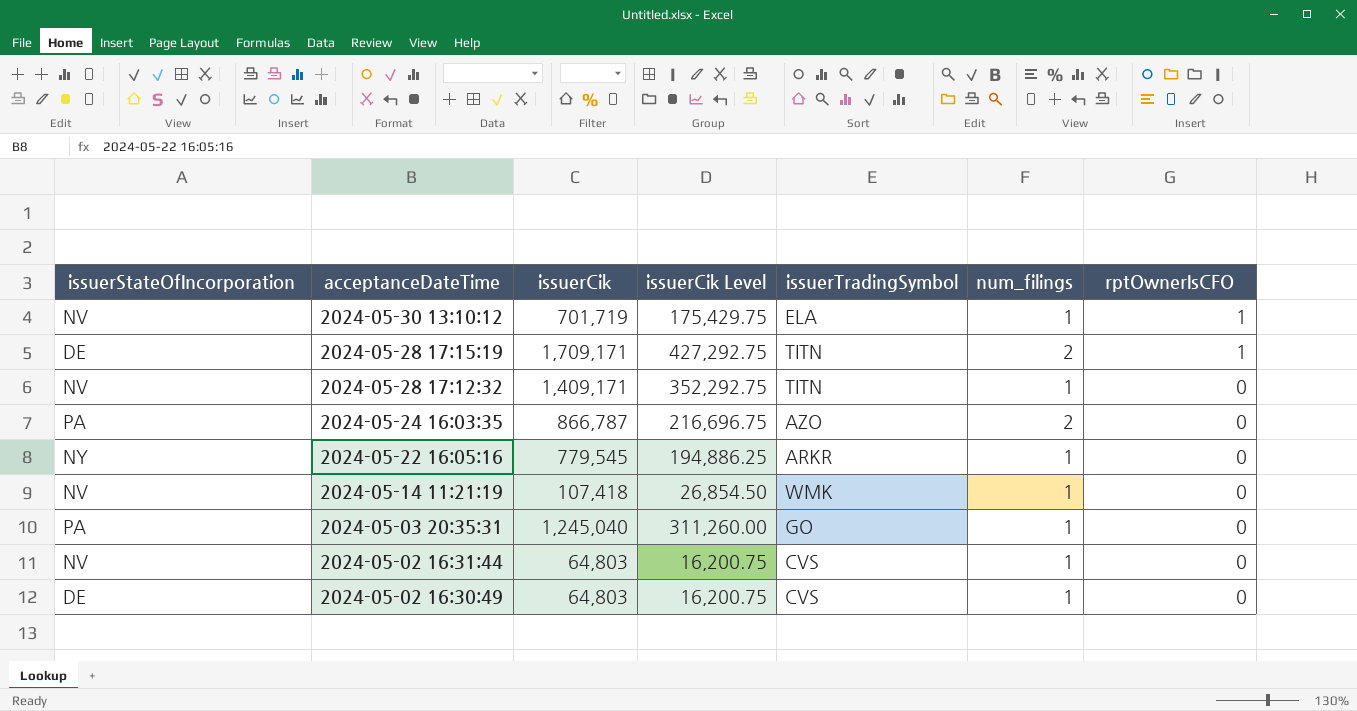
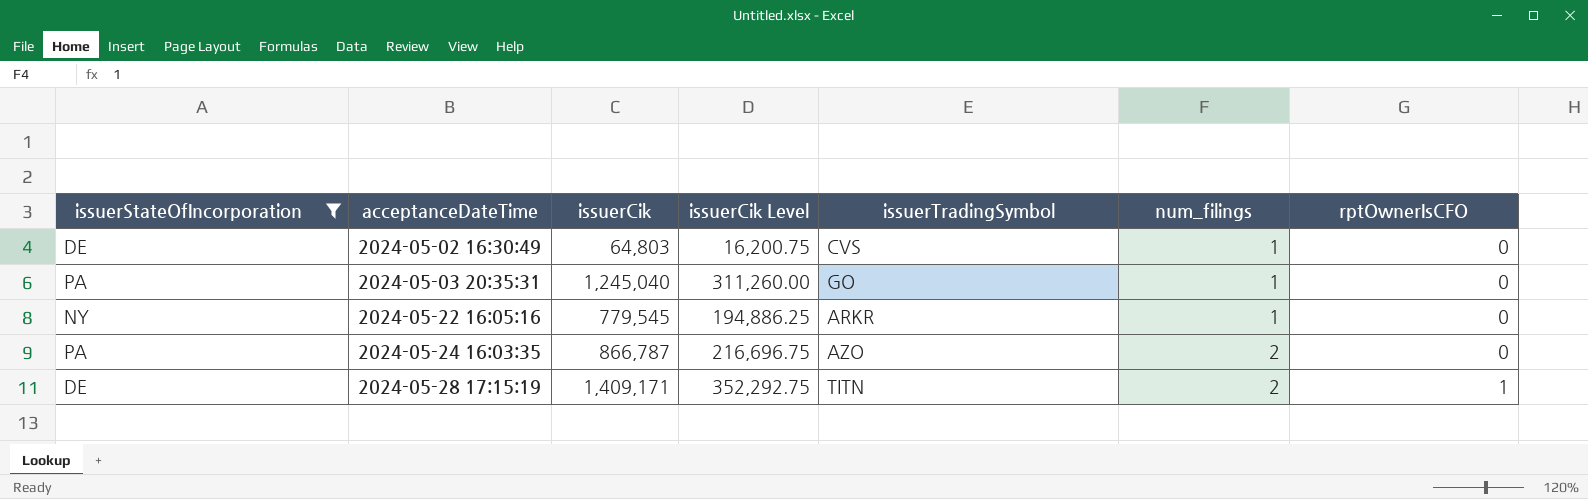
filter: none -> issuerStateOfIncorporation != NV
row order: acceptanceDateTime descending -> acceptanceDateTime ascending
2024-05-28 17:15:19 | issuerCik: 1,709,171 -> 1,409,171
2024-05-28 17:15:19 | issuerCik Level: 427,292.75 -> 352,292.75

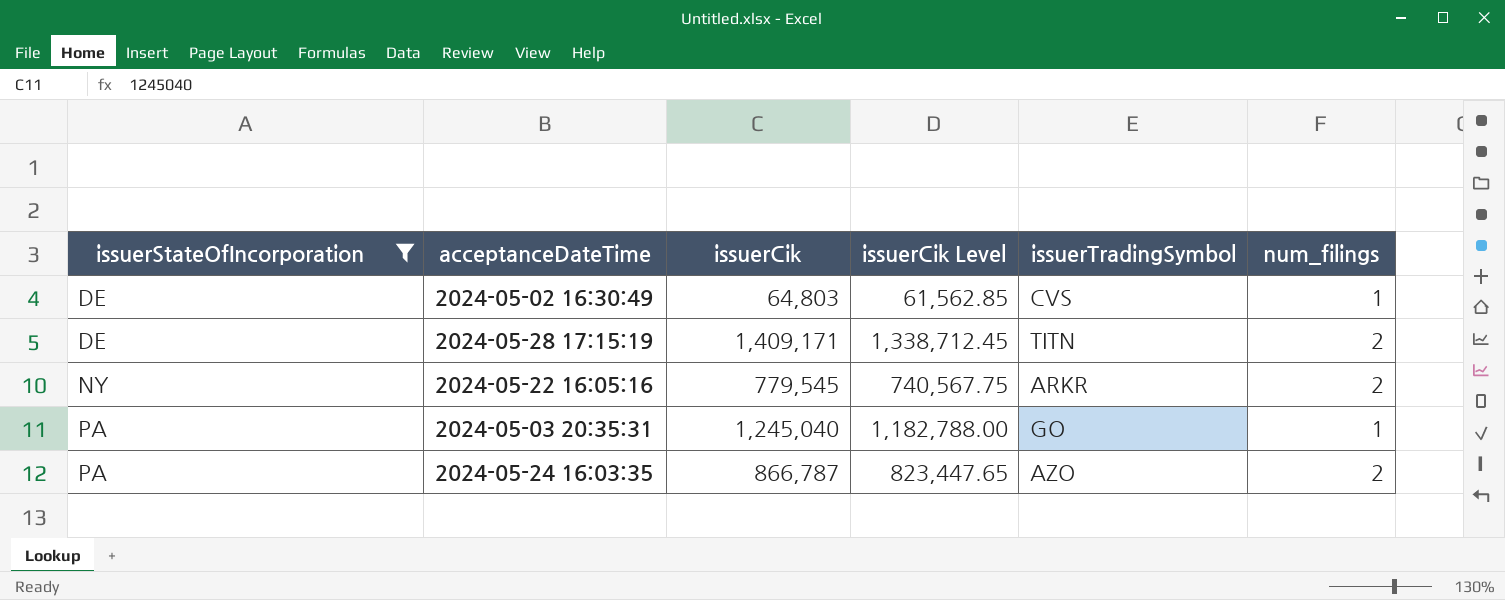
row order: acceptanceDateTime ascending -> issuerStateOfIncorporation ascending
column rptOwnerIsCFO | position: 7 -> none
column issuerCik Level | formula: [issuerCik] * 0.25 -> [issuerCik] * 0.95
2024-05-22 16:05:16 | num_filings: 1 -> 2

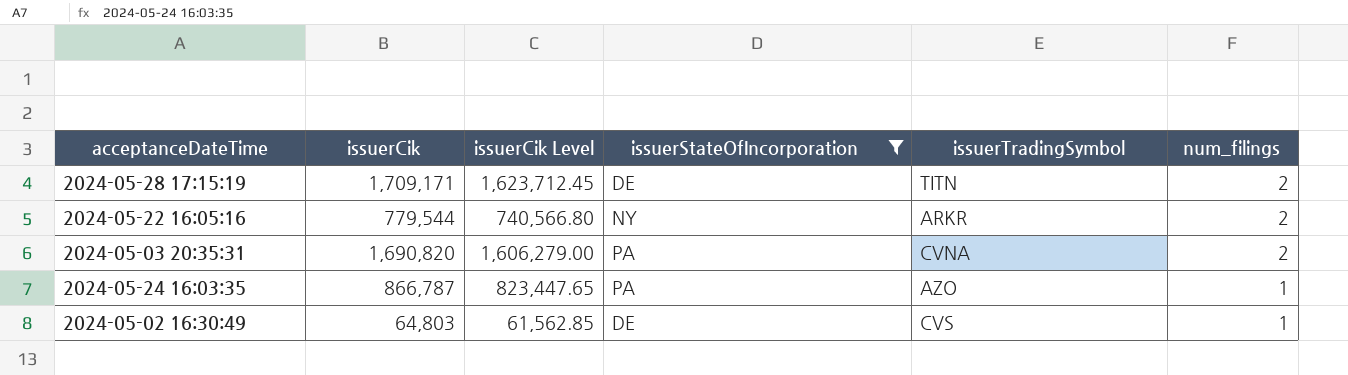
row order: issuerStateOfIncorporation ascending -> num_filings descending
column issuerStateOfIncorporation | position: 1 -> 4
2024-05-28 17:15:19 | issuerCik: 1,409,171 -> 1,709,171
2024-05-28 17:15:19 | issuerCik Level: 1,338,712.45 -> 1,623,712.45
2024-05-22 16:05:16 | issuerCik: 779,545 -> 779,544
2024-05-22 16:05:16 | issuerCik Level: 740,567.75 -> 740,566.80
2024-05-03 20:35:31 | issuerCik: 1,245,040 -> 1,690,820
2024-05-03 20:35:31 | issuerCik Level: 1,182,788.00 -> 1,606,279.00
2024-05-03 20:35:31 | issuerTradingSymbol: GO -> CVNA
2024-05-03 20:35:31 | num_filings: 1 -> 2
2024-05-24 16:03:35 | num_filings: 2 -> 1

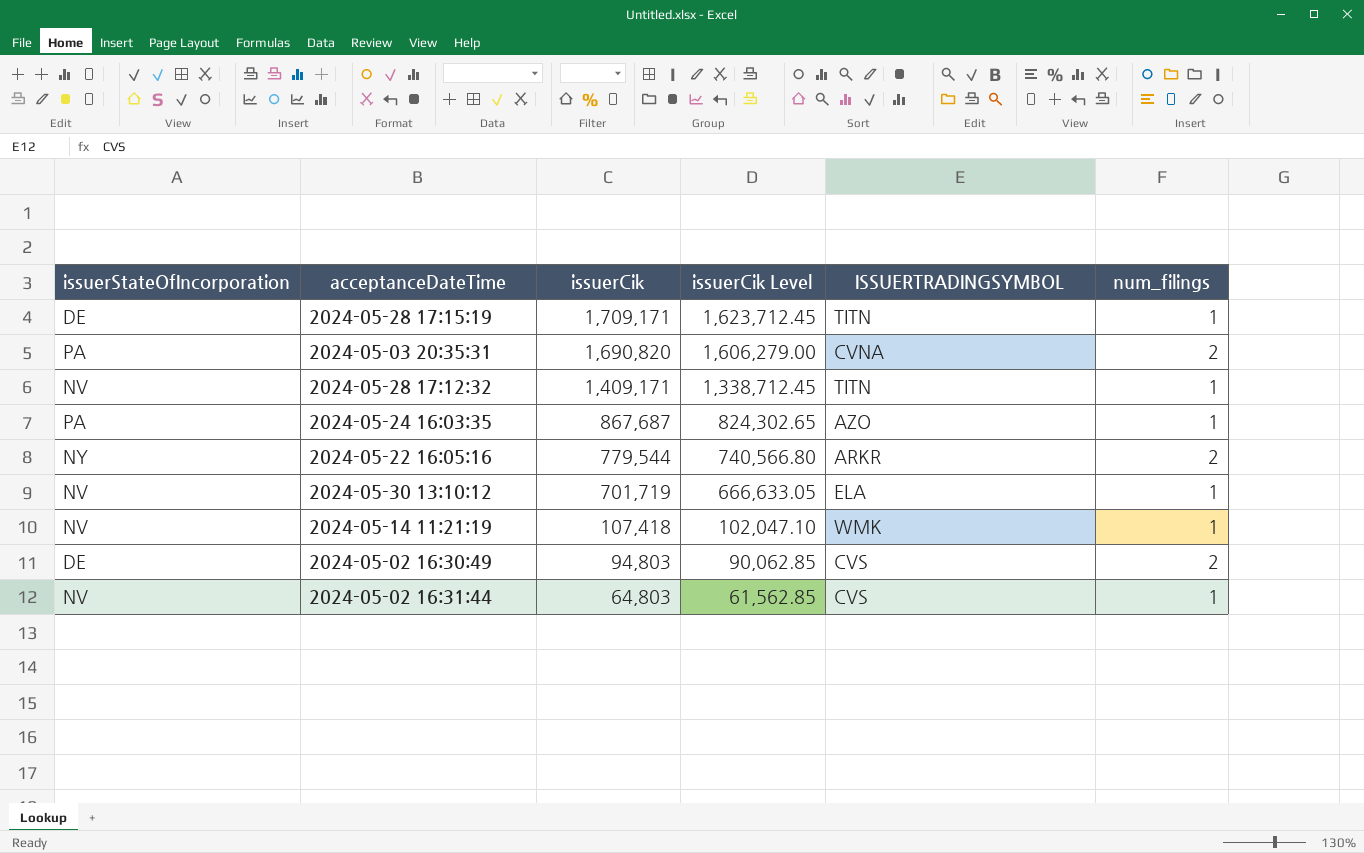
filter: issuerStateOfIncorporation != NV -> none
row order: num_filings descending -> issuerCik descending
column issuerStateOfIncorporation | position: 4 -> 1
column name: issuerTradingSymbol -> ISSUERTRADINGSYMBOL
2024-05-28 17:15:19 | num_filings: 2 -> 1
2024-05-24 16:03:35 | issuerCik: 866,787 -> 867,687
2024-05-24 16:03:35 | issuerCik Level: 823,447.65 -> 824,302.65
2024-05-02 16:30:49 | issuerCik: 64,803 -> 94,803
2024-05-02 16:30:49 | issuerCik Level: 61,562.85 -> 90,062.85
2024-05-02 16:30:49 | num_filings: 1 -> 2

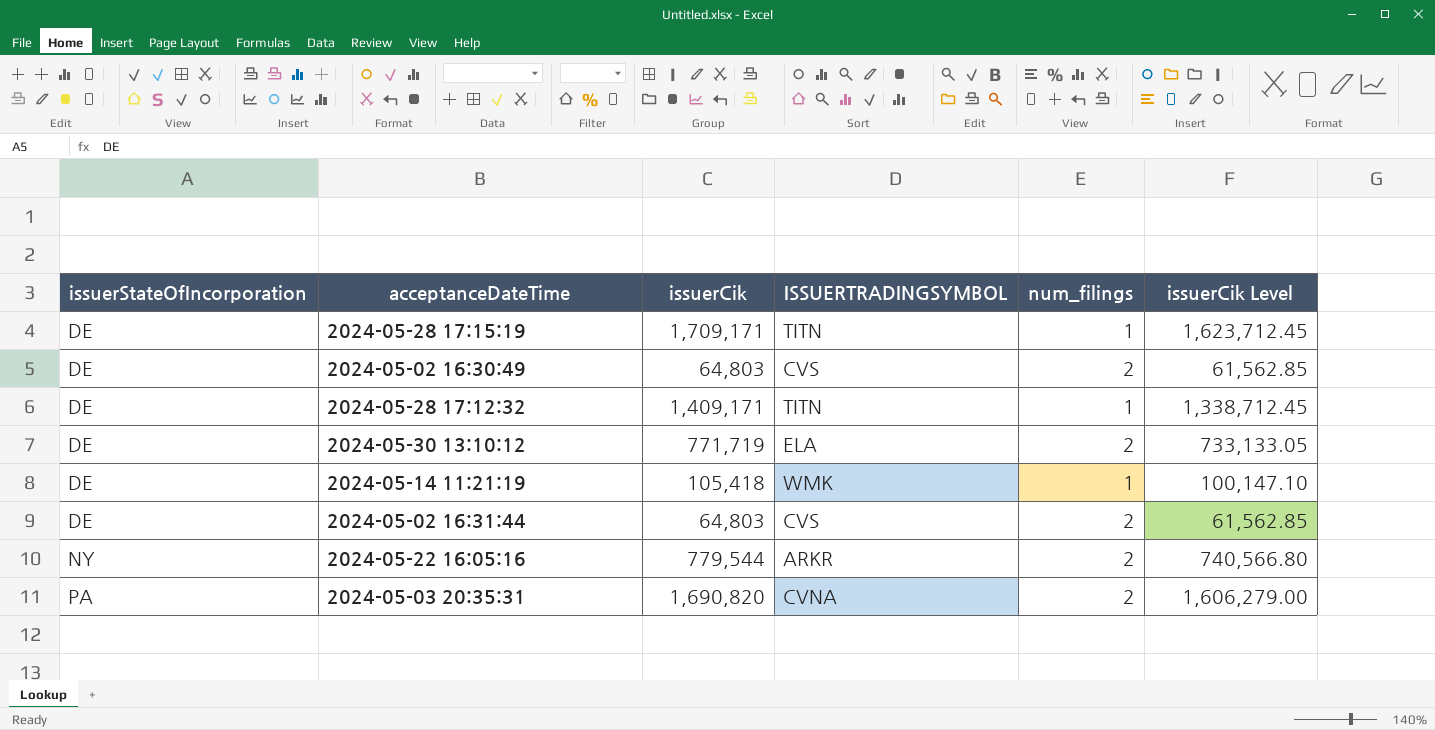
row order: issuerCik descending -> issuerStateOfIncorporation ascending
column issuerCik Level | position: 4 -> 6
row 2024-05-24 16:03:35: PA | 867,687 | 824,302.65 | AZO | 1 -> none
2024-05-02 16:30:49 | issuerCik: 94,803 -> 64,803
2024-05-02 16:30:49 | issuerCik Level: 90,062.85 -> 61,562.85
2024-05-28 17:12:32 | issuerStateOfIncorporation: NV -> DE
2024-05-30 13:10:12 | issuerStateOfIncorporation: NV -> DE
2024-05-30 13:10:12 | issuerCik: 701,719 -> 771,719
2024-05-30 13:10:12 | num_filings: 1 -> 2
2024-05-30 13:10:12 | issuerCik Level: 666,633.05 -> 733,133.05
2024-05-14 11:21:19 | issuerStateOfIncorporation: NV -> DE
2024-05-14 11:21:19 | issuerCik: 107,418 -> 105,418
2024-05-14 11:21:19 | issuerCik Level: 102,047.10 -> 100,147.10
2024-05-02 16:31:44 | issuerStateOfIncorporation: NV -> DE
2024-05-02 16:31:44 | num_filings: 1 -> 2

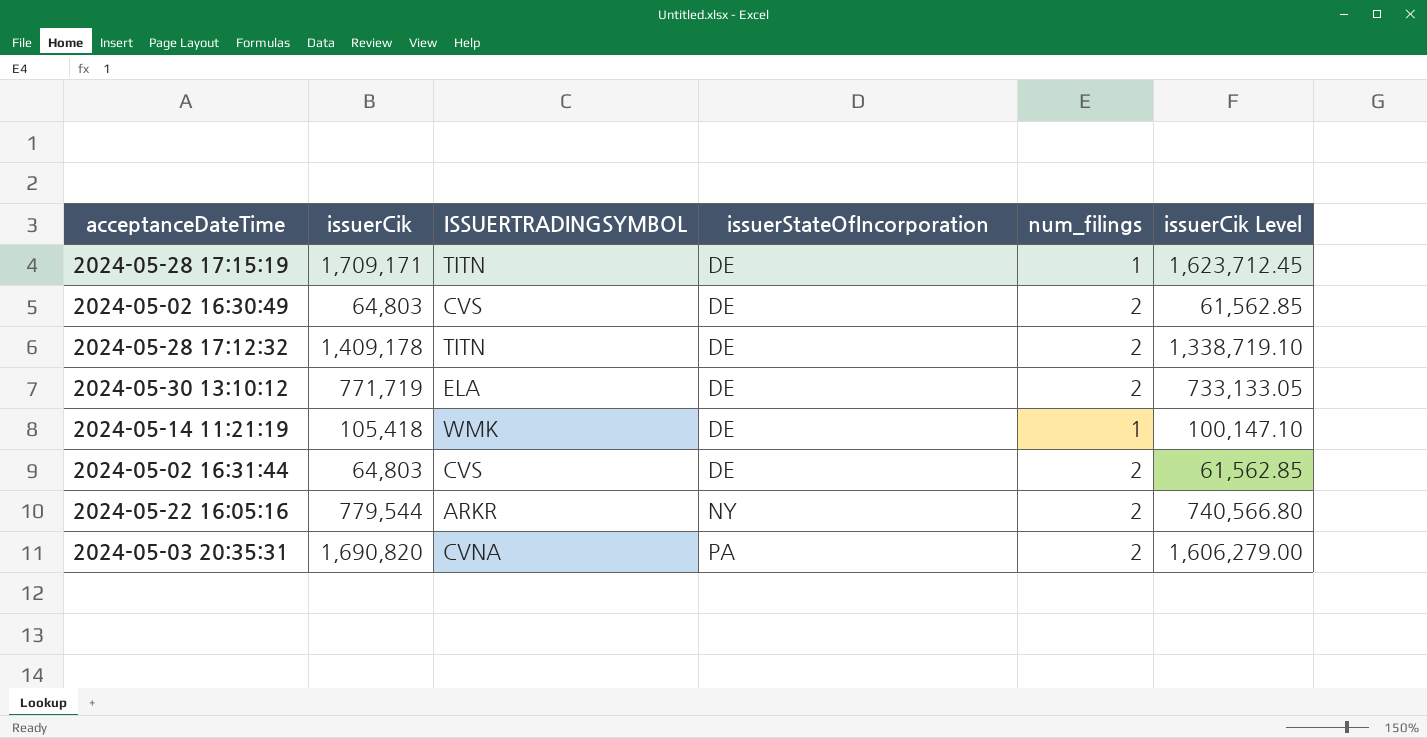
column issuerStateOfIncorporation | position: 1 -> 4
2024-05-28 17:12:32 | issuerCik: 1,409,171 -> 1,409,178
2024-05-28 17:12:32 | num_filings: 1 -> 2
2024-05-28 17:12:32 | issuerCik Level: 1,338,712.45 -> 1,338,719.10

